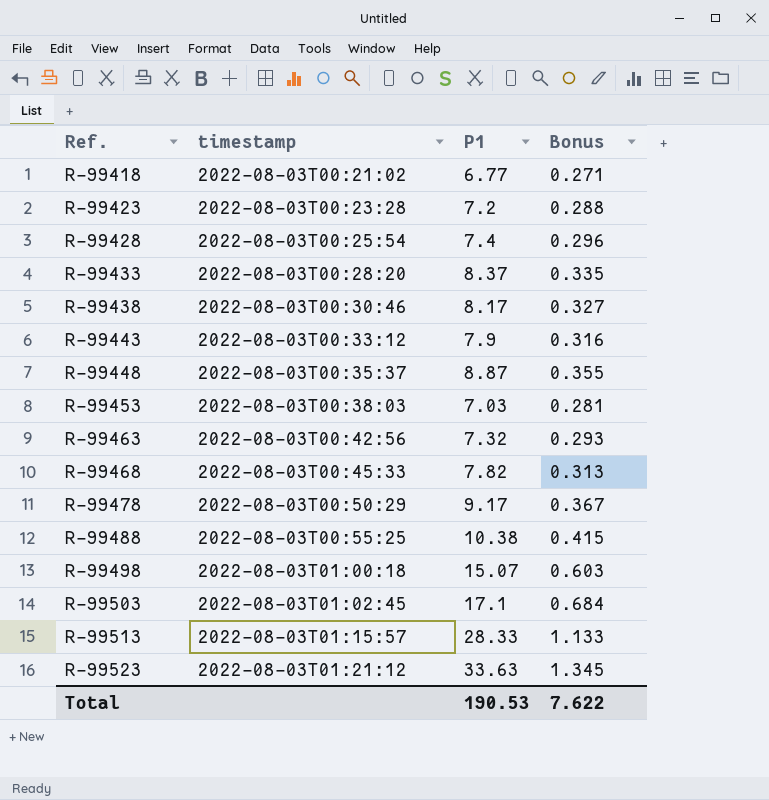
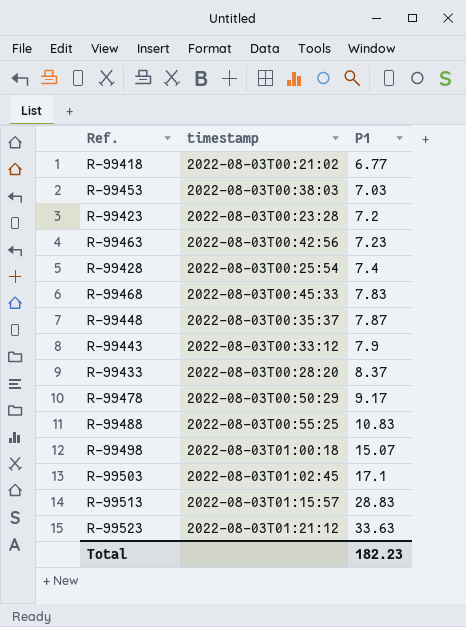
row order: Ref. ascending -> P1 ascending
column Bonus | formula: [P1] * 0.04 -> none
row R-99438: 2022-08-03T00:30:46 | 8.17 | 0.327 -> none
R-99463 | P1: 7.32 -> 7.23
R-99468 | P1: 7.82 -> 7.83
R-99448 | P1: 8.87 -> 7.87
R-99488 | P1: 10.38 -> 10.83
R-99513 | P1: 28.33 -> 28.83
Total | P1: 190.53 -> 182.23

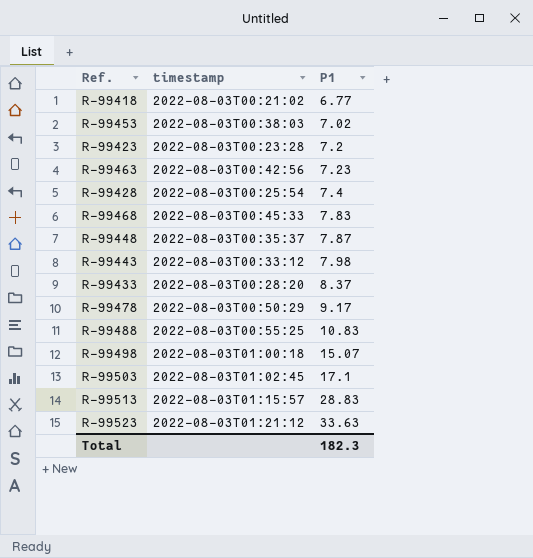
R-99453 | P1: 7.03 -> 7.02
R-99443 | P1: 7.9 -> 7.98
Total | P1: 182.23 -> 182.3

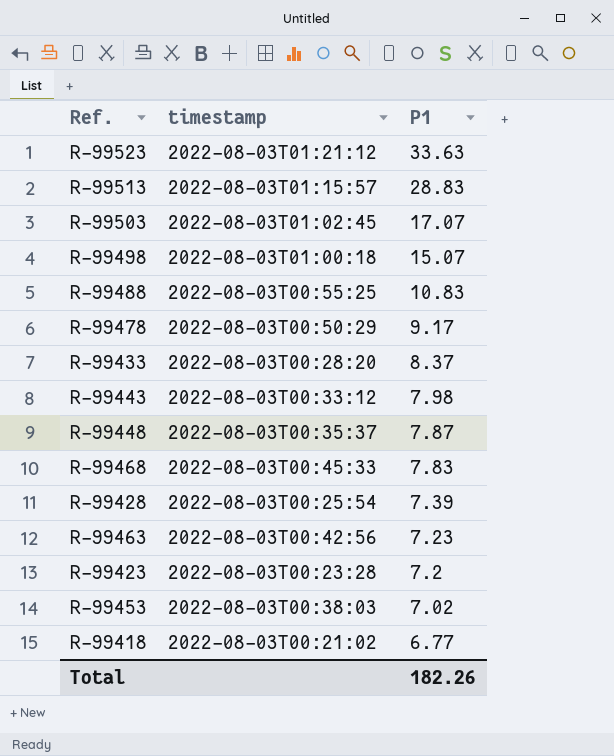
row order: P1 ascending -> P1 descending
R-99503 | P1: 17.1 -> 17.07
R-99428 | P1: 7.4 -> 7.39
Total | P1: 182.3 -> 182.26

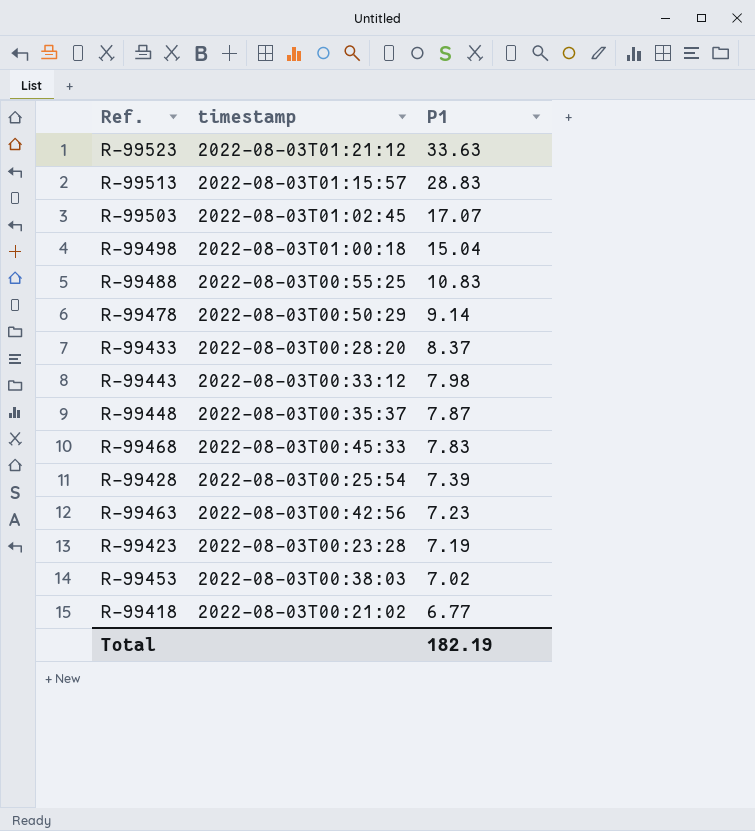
R-99498 | P1: 15.07 -> 15.04
R-99478 | P1: 9.17 -> 9.14
R-99423 | P1: 7.2 -> 7.19
Total | P1: 182.26 -> 182.19

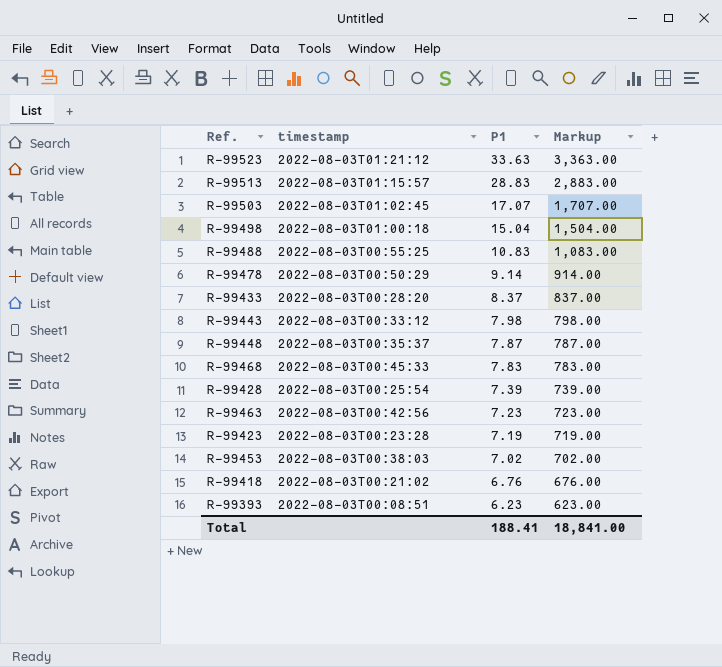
column Markup | formula: none -> [P1] * 100
R-99418 | P1: 6.77 -> 6.76
row R-99393: none -> 2022-08-03T00:08:51 | 6.23 | 623.00
Total | P1: 182.19 -> 188.41

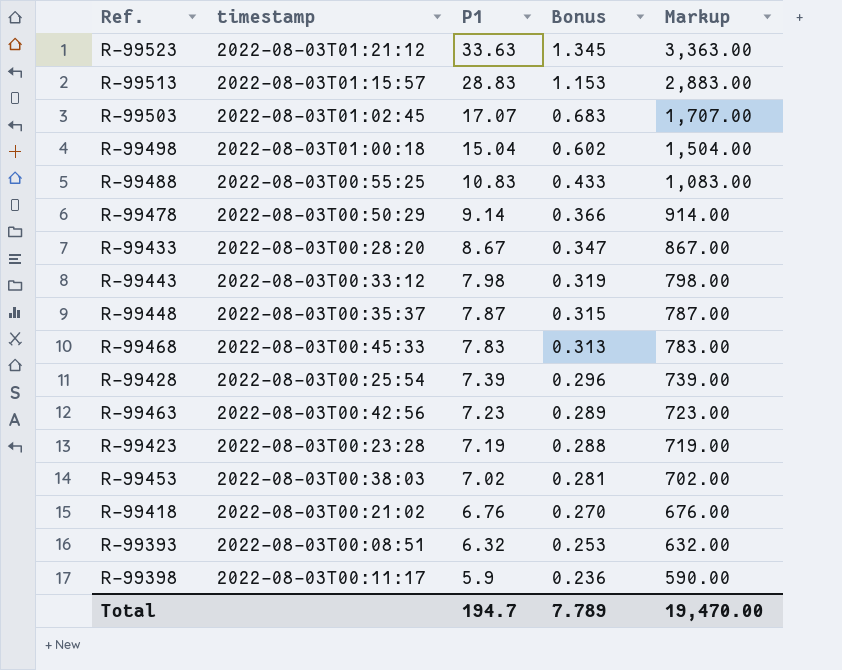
column Bonus | formula: none -> [P1] * 0.04
R-99433 | P1: 8.37 -> 8.67
R-99433 | Markup: 837.00 -> 867.00
R-99393 | P1: 6.23 -> 6.32
R-99393 | Markup: 623.00 -> 632.00
row R-99398: none -> 2022-08-03T00:11:17 | 5.9 | 0.236 | 590.00
Total | P1: 188.41 -> 194.7
Total | Markup: 18,841.00 -> 19,470.00

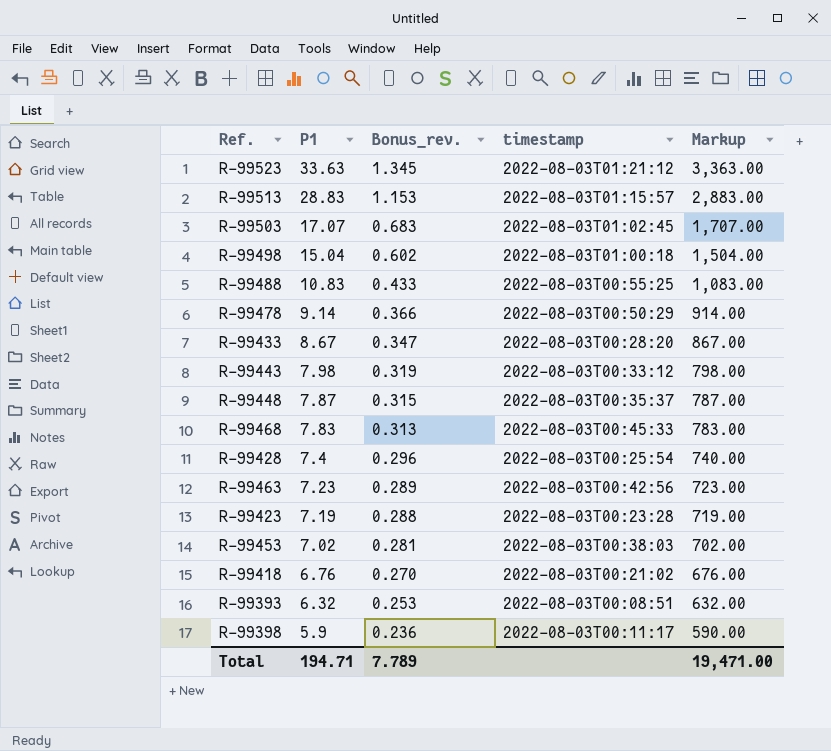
column name: Bonus -> Bonus_rev.
column timestamp | position: 2 -> 4
R-99428 | P1: 7.39 -> 7.4
R-99428 | Markup: 739.00 -> 740.00
Total | P1: 194.7 -> 194.71
Total | Markup: 19,470.00 -> 19,471.00

